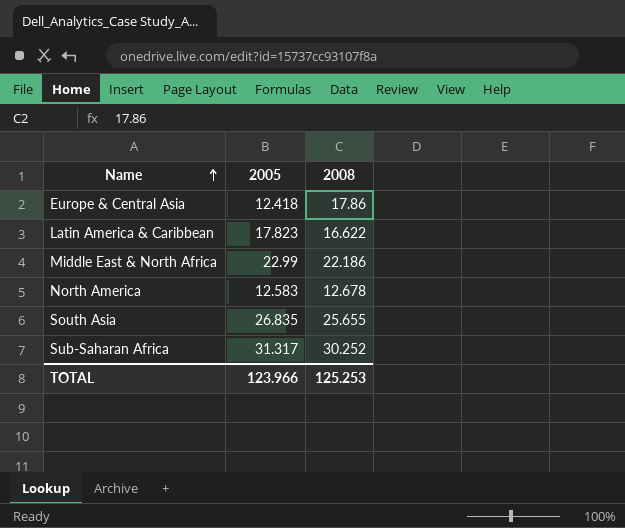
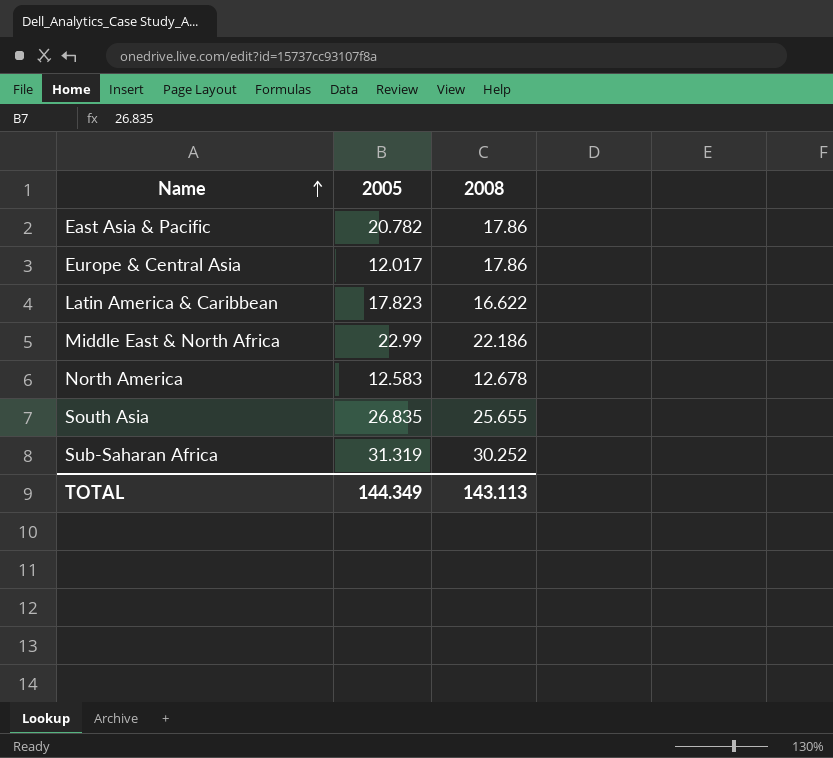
row East Asia & Pacific: none -> 20.782 | 17.86
Europe & Central Asia | 2005: 12.418 -> 12.017
Sub-Saharan Africa | 2005: 31.317 -> 31.319
TOTAL | 2005: 123.966 -> 144.349
TOTAL | 2008: 125.253 -> 143.113

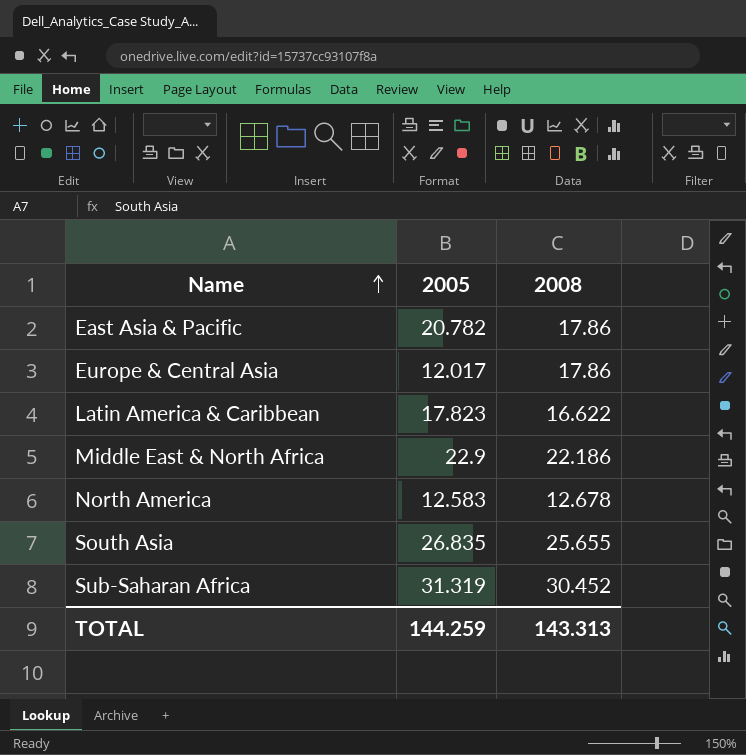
Middle East & North Africa | 2005: 22.99 -> 22.9
Sub-Saharan Africa | 2008: 30.252 -> 30.452
TOTAL | 2005: 144.349 -> 144.259
TOTAL | 2008: 143.113 -> 143.313

